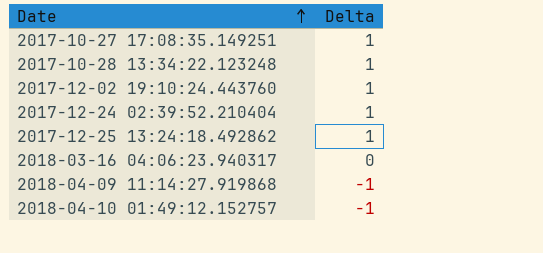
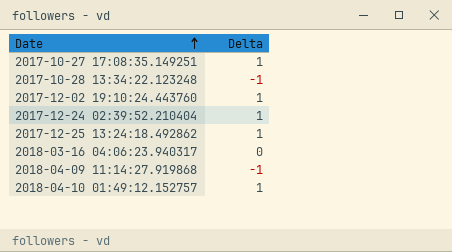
2017-10-28 13:34:22.123248 | Delta: 1 -> -1
2018-04-10 01:49:12.152757 | Delta: -1 -> 1

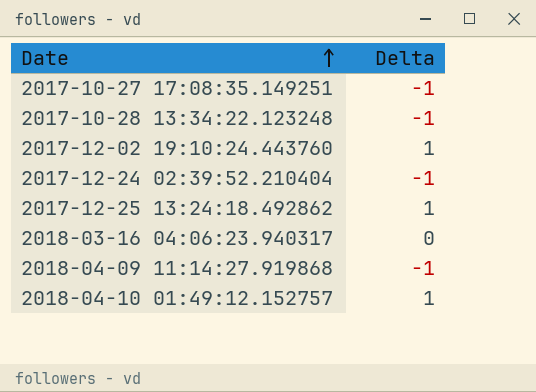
2017-10-27 17:08:35.149251 | Delta: 1 -> -1
2017-12-24 02:39:52.210404 | Delta: 1 -> -1

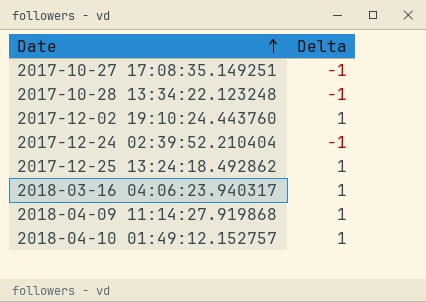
2018-03-16 04:06:23.940317 | Delta: 0 -> 1
2018-04-09 11:14:27.919868 | Delta: -1 -> 1

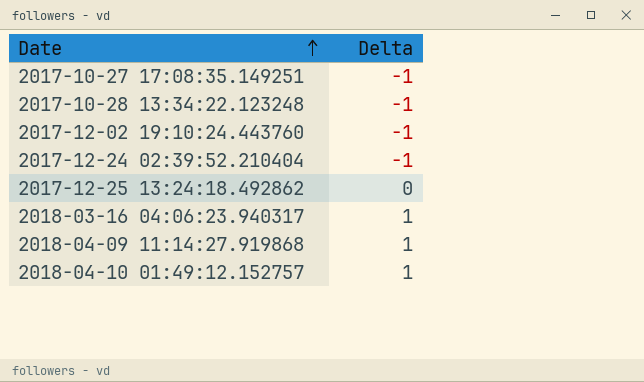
2017-12-02 19:10:24.443760 | Delta: 1 -> -1
2017-12-25 13:24:18.492862 | Delta: 1 -> 0

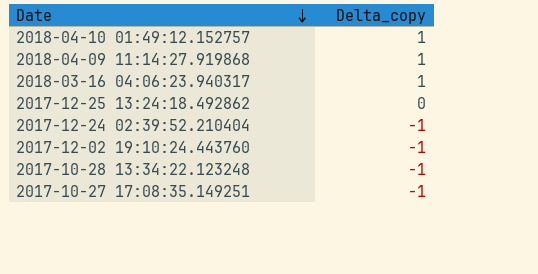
row order: Date ascending -> Date descending
column name: Delta -> Delta_copy

